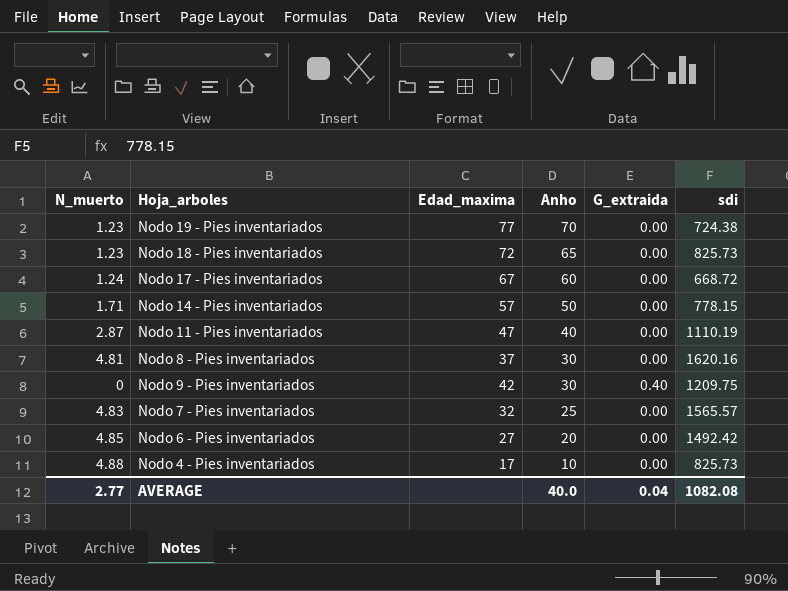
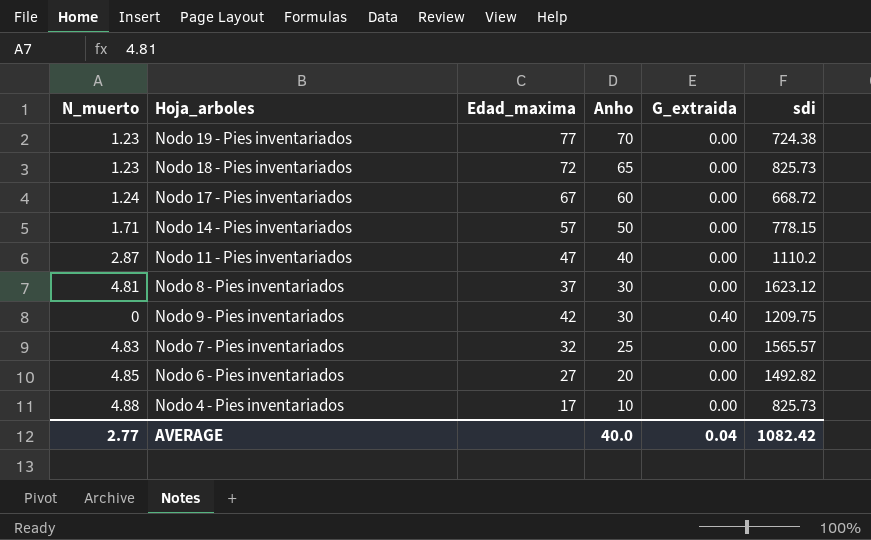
Nodo 11 - Pies inventariados | sdi: 1110.19 -> 1110.2
Nodo 8 - Pies inventariados | sdi: 1620.16 -> 1623.12
Nodo 6 - Pies inventariados | sdi: 1492.42 -> 1492.82
AVERAGE | sdi: 1082.08 -> 1082.42

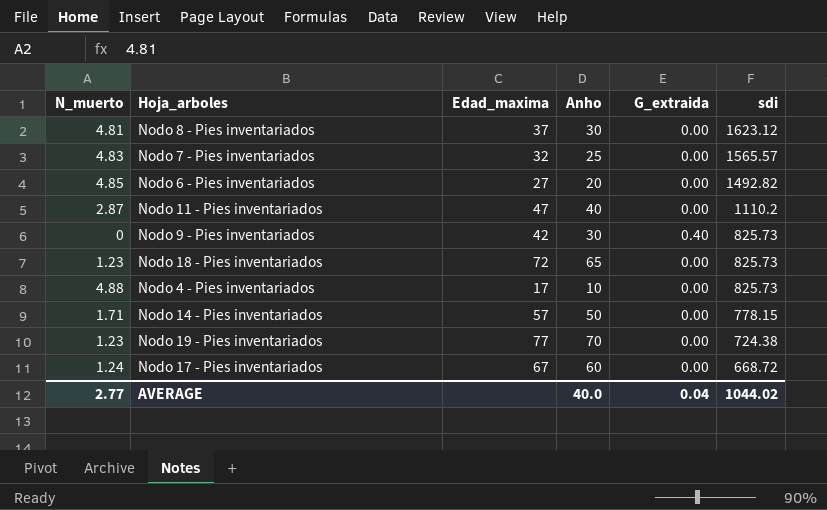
row order: Anho descending -> sdi descending
Nodo 9 - Pies inventariados | sdi: 1209.75 -> 825.73
AVERAGE | sdi: 1082.42 -> 1044.02

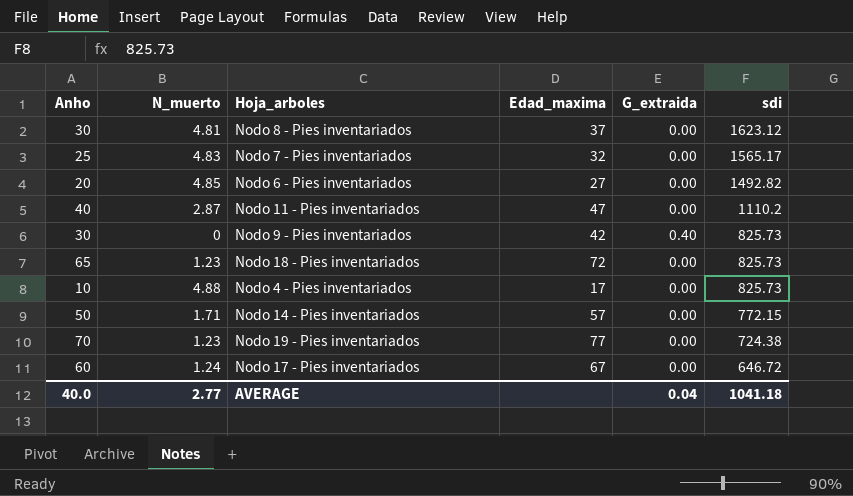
column Anho | position: 4 -> 1
Nodo 7 - Pies inventariados | sdi: 1565.57 -> 1565.17
Nodo 14 - Pies inventariados | sdi: 778.15 -> 772.15
Nodo 17 - Pies inventariados | sdi: 668.72 -> 646.72
AVERAGE | sdi: 1044.02 -> 1041.18

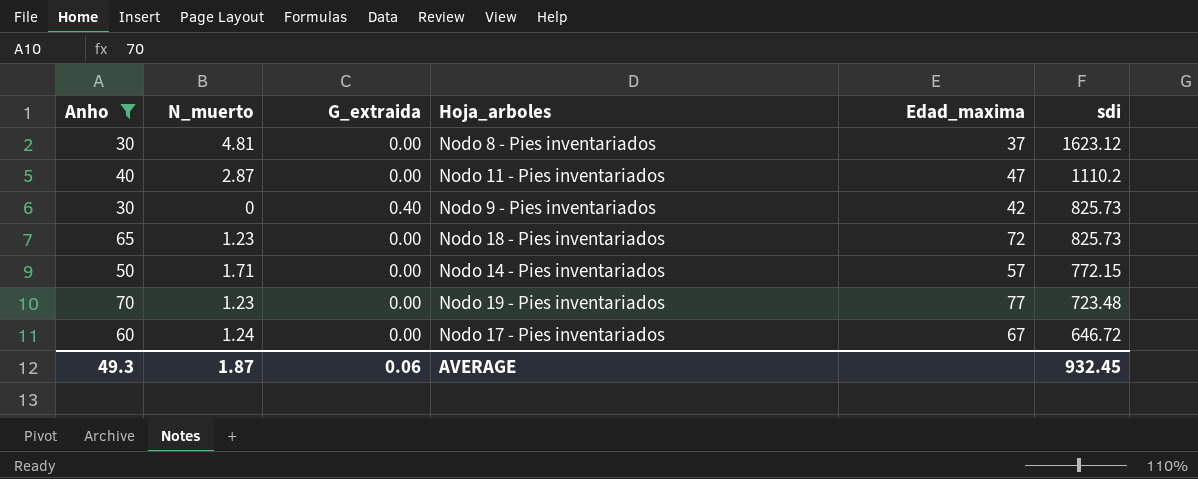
filter: none -> Anho >= 30
column G_extraida | position: 5 -> 3
Nodo 19 - Pies inventariados | sdi: 724.38 -> 723.48
AVERAGE | Anho: 40.0 -> 49.3
AVERAGE | N_muerto: 2.77 -> 1.87
AVERAGE | G_extraida: 0.04 -> 0.06
AVERAGE | sdi: 1041.18 -> 932.45

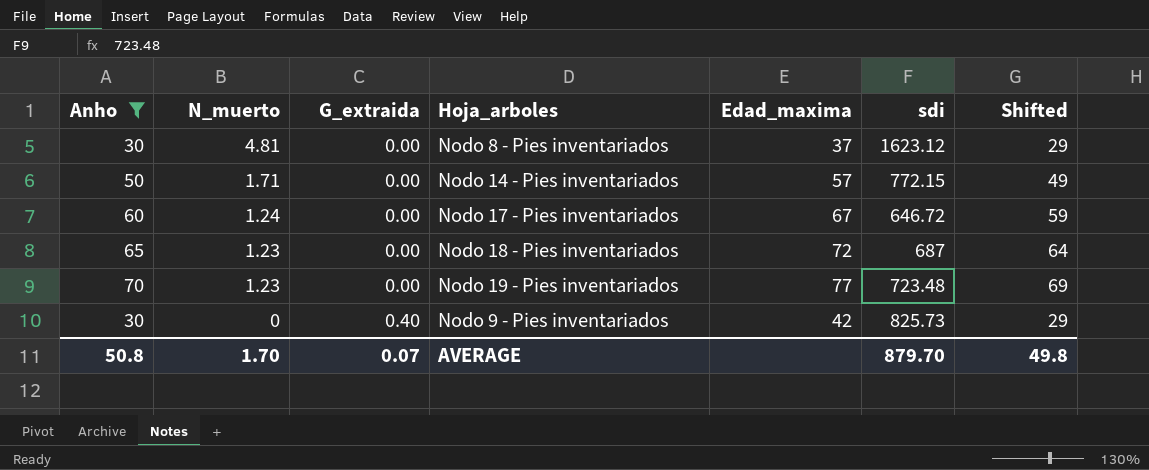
row order: sdi descending -> N_muerto descending
column Shifted | formula: none -> [Anho] - 1
row Nodo 11 - Pies inventariados: 40 | 2.87 | 0.00 | 47 | 1110.2 -> none
Nodo 18 - Pies inventariados | sdi: 825.73 -> 687
AVERAGE | Anho: 49.3 -> 50.8
AVERAGE | N_muerto: 1.87 -> 1.70
AVERAGE | G_extraida: 0.06 -> 0.07
AVERAGE | sdi: 932.45 -> 879.70

